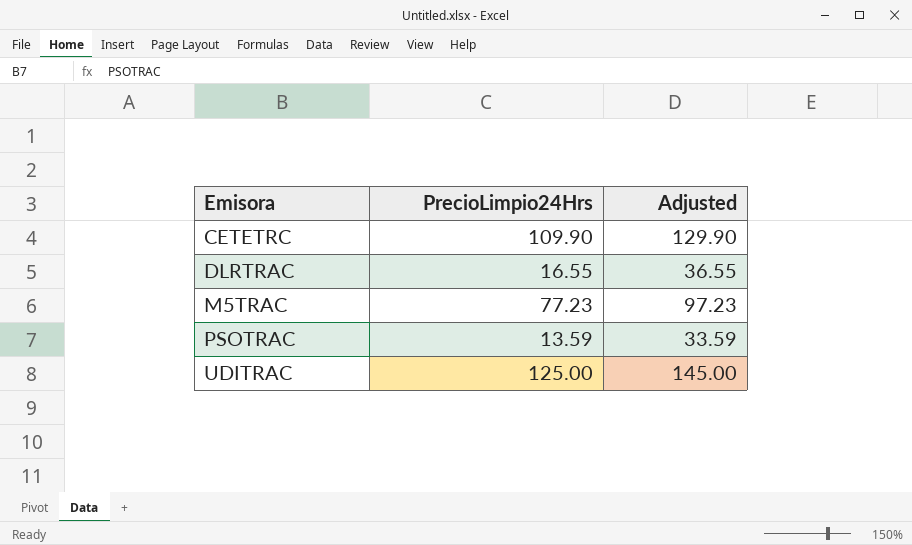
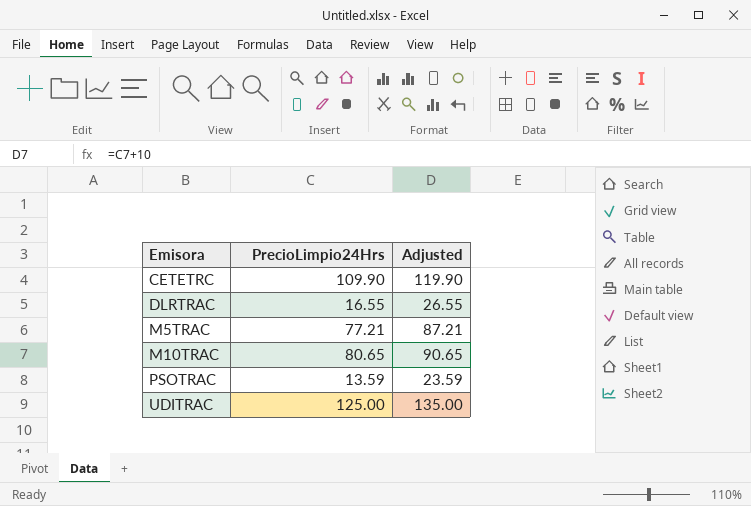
column Adjusted | formula: [PrecioLimpio24Hrs] + 20 -> [PrecioLimpio24Hrs] + 10
M5TRAC | PrecioLimpio24Hrs: 77.23 -> 77.21
row M10TRAC: none -> 80.65 | 90.65

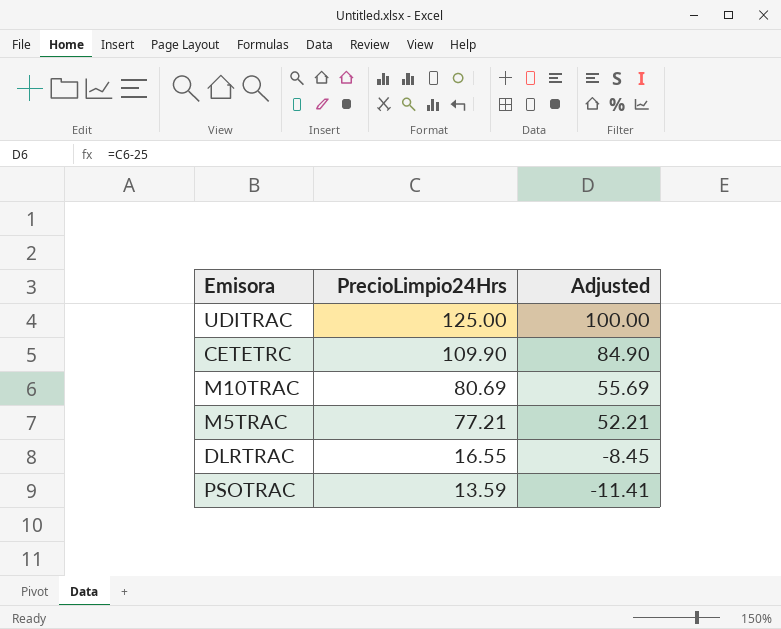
row order: Emisora ascending -> PrecioLimpio24Hrs descending
column Adjusted | formula: [PrecioLimpio24Hrs] + 10 -> [PrecioLimpio24Hrs] - 25
M10TRAC | PrecioLimpio24Hrs: 80.65 -> 80.69

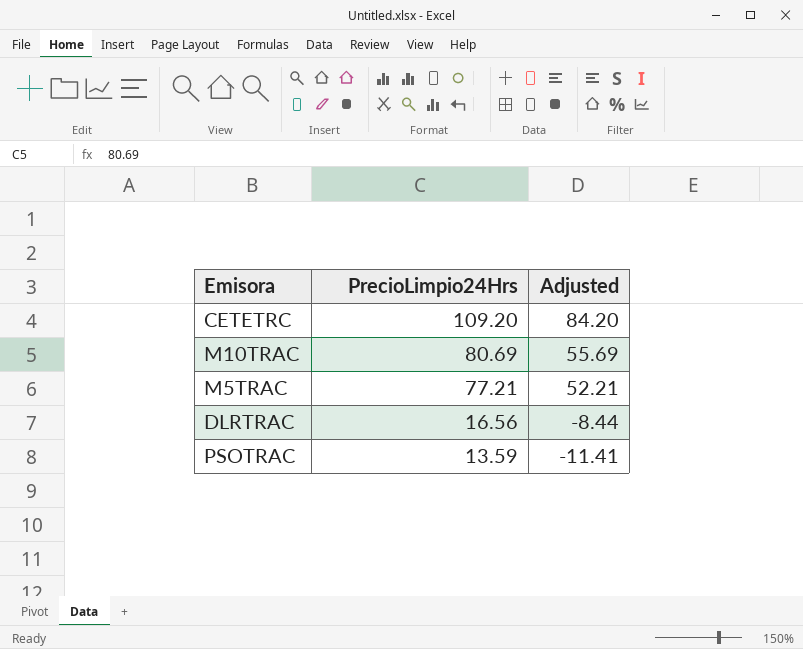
row UDITRAC: 125.00 | 100.00 -> none
CETETRC | PrecioLimpio24Hrs: 109.90 -> 109.20
CETETRC | Adjusted: 84.90 -> 84.20
DLRTRAC | PrecioLimpio24Hrs: 16.55 -> 16.56
DLRTRAC | Adjusted: -8.45 -> -8.44

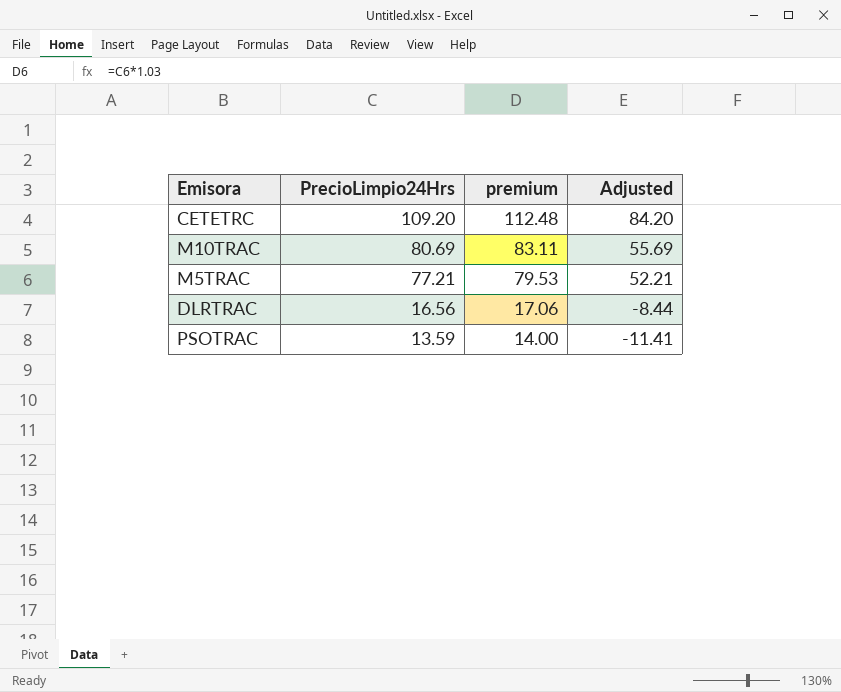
column premium | formula: none -> [PrecioLimpio24Hrs] * 1.03

